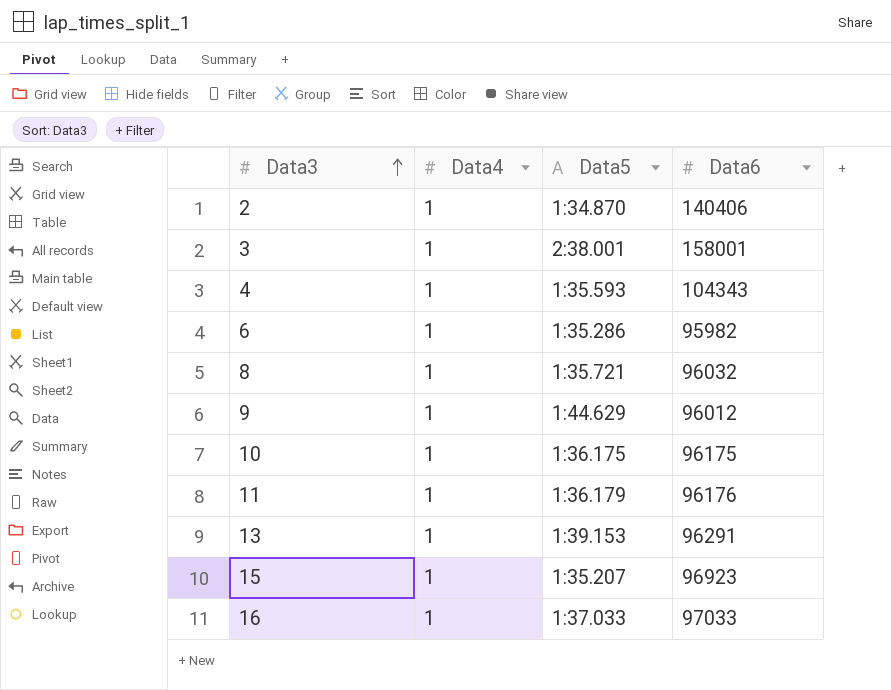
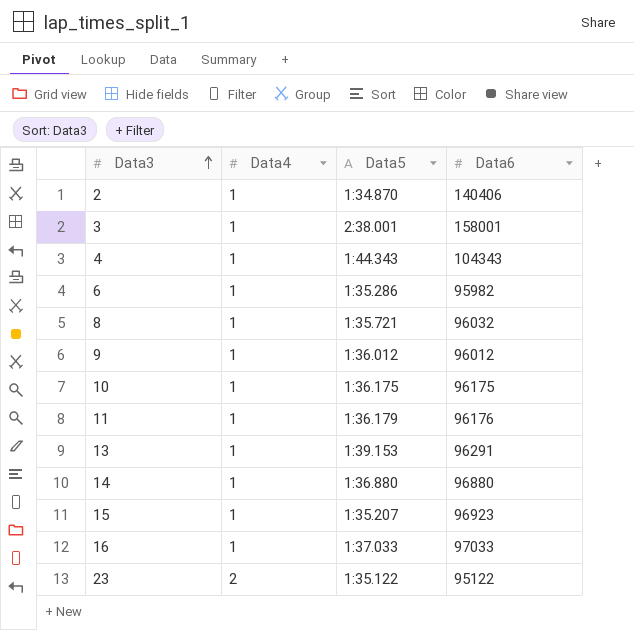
4 | Data5: 1:35.593 -> 1:44.343
9 | Data5: 1:44.629 -> 1:36.012
row 14: none -> 1 | 1:36.880 | 96880
row 23: none -> 2 | 1:35.122 | 95122

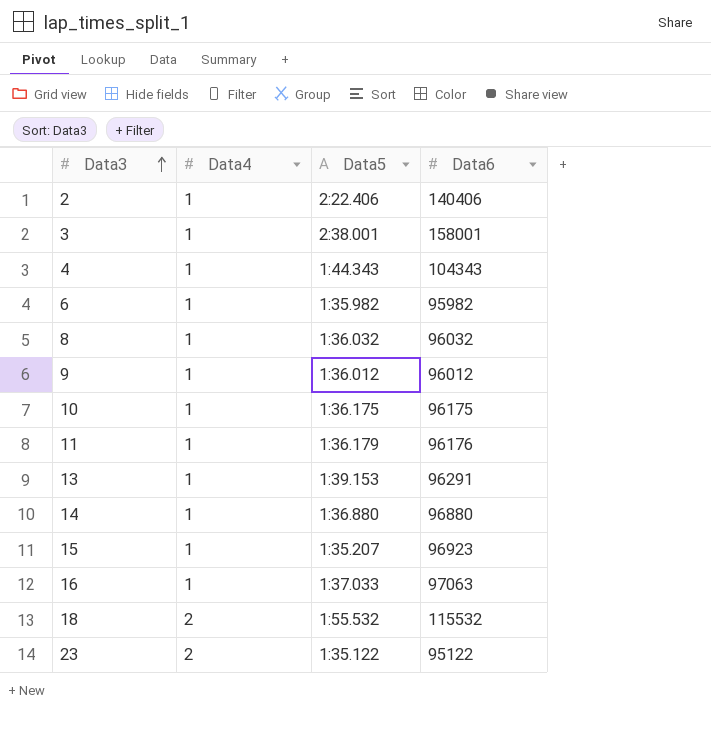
2 | Data5: 1:34.870 -> 2:22.406
6 | Data5: 1:35.286 -> 1:35.982
8 | Data5: 1:35.721 -> 1:36.032
16 | Data6: 97033 -> 97063
row 18: none -> 2 | 1:55.532 | 115532

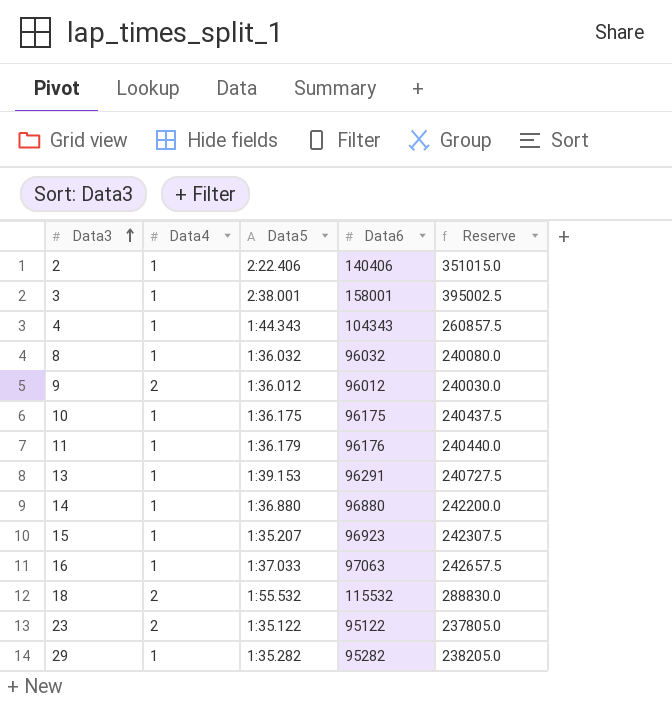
column Reserve | formula: none -> [Data6] * 2.5
row 6: 1 | 1:35.982 | 95982 -> none
9 | Data4: 1 -> 2
row 29: none -> 1 | 1:35.282 | 95282 | 238205.0

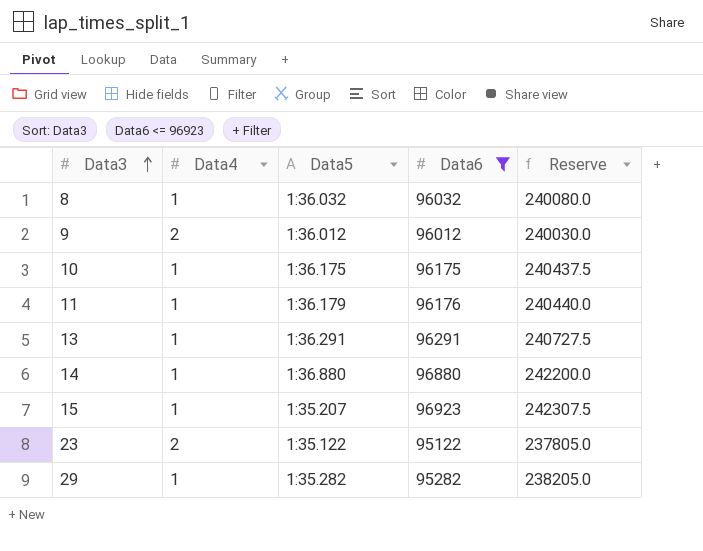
filter: none -> Data6 <= 96923
13 | Data5: 1:39.153 -> 1:36.291

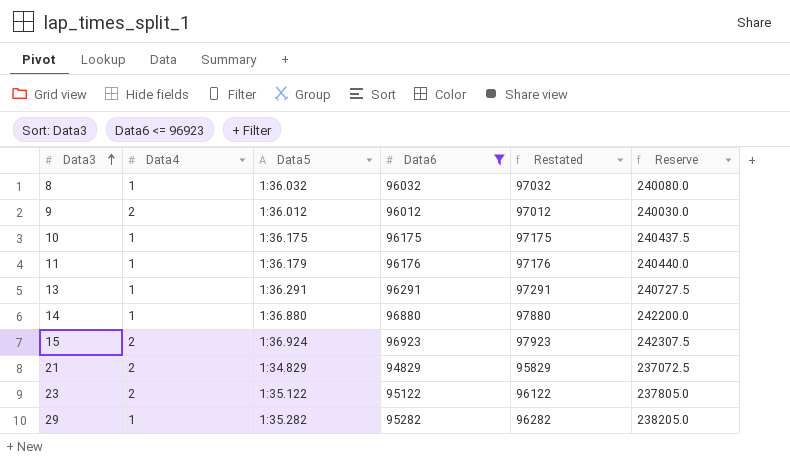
column Restated | formula: none -> [Data6] + 1000
15 | Data4: 1 -> 2
15 | Data5: 1:35.207 -> 1:36.924
row 21: none -> 2 | 1:34.829 | 94829 | 95829 | 237072.5

